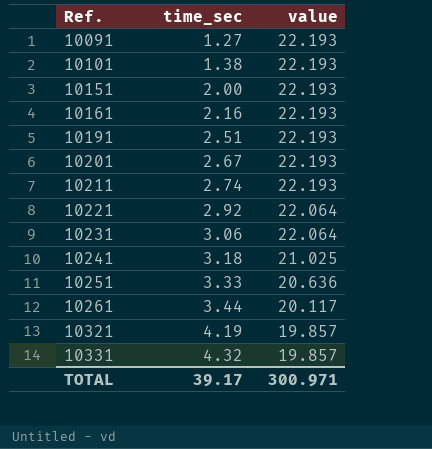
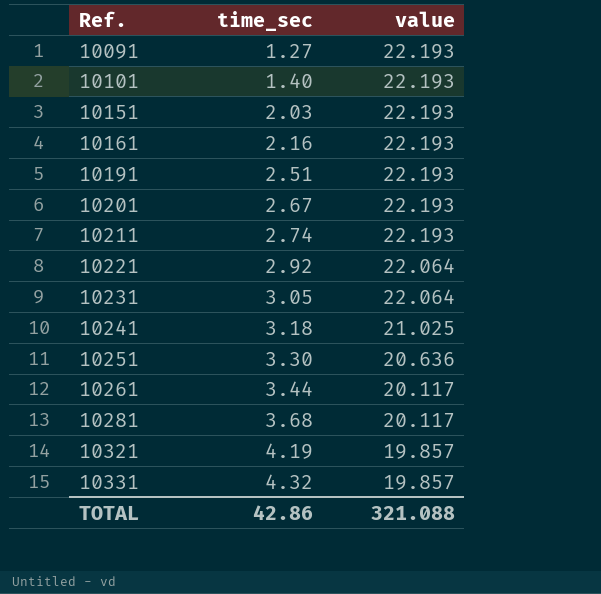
10101 | time_sec: 1.38 -> 1.40
10151 | time_sec: 2.00 -> 2.03
10231 | time_sec: 3.06 -> 3.05
10251 | time_sec: 3.33 -> 3.30
row 10281: none -> 3.68 | 20.117
TOTAL | time_sec: 39.17 -> 42.86
TOTAL | value: 300.971 -> 321.088

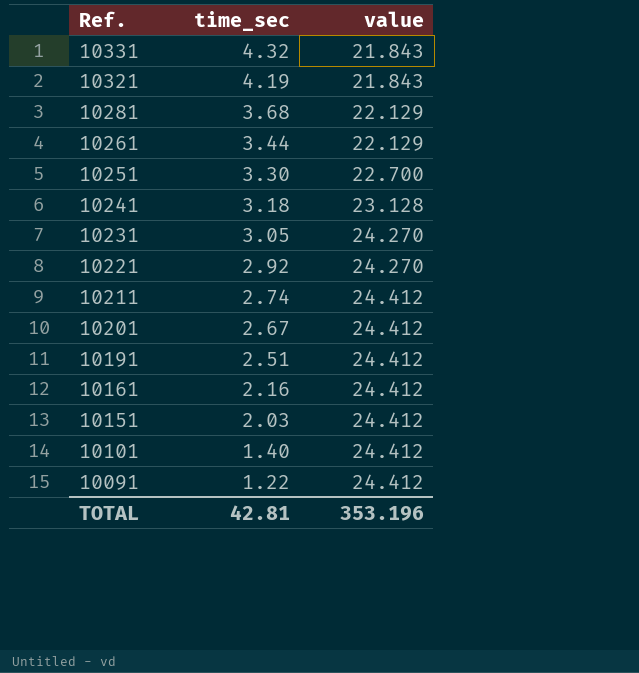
row order: Ref. ascending -> Ref. descending
10331 | value: 19.857 -> 21.843
10321 | value: 19.857 -> 21.843
10281 | value: 20.117 -> 22.129
10261 | value: 20.117 -> 22.129
10251 | value: 20.636 -> 22.700
10241 | value: 21.025 -> 23.128
10231 | value: 22.064 -> 24.270
10221 | value: 22.064 -> 24.270
10211 | value: 22.193 -> 24.412
10201 | value: 22.193 -> 24.412
10191 | value: 22.193 -> 24.412
10161 | value: 22.193 -> 24.412
10151 | value: 22.193 -> 24.412
10101 | value: 22.193 -> 24.412
10091 | time_sec: 1.27 -> 1.22
10091 | value: 22.193 -> 24.412
TOTAL | time_sec: 42.86 -> 42.81
TOTAL | value: 321.088 -> 353.196

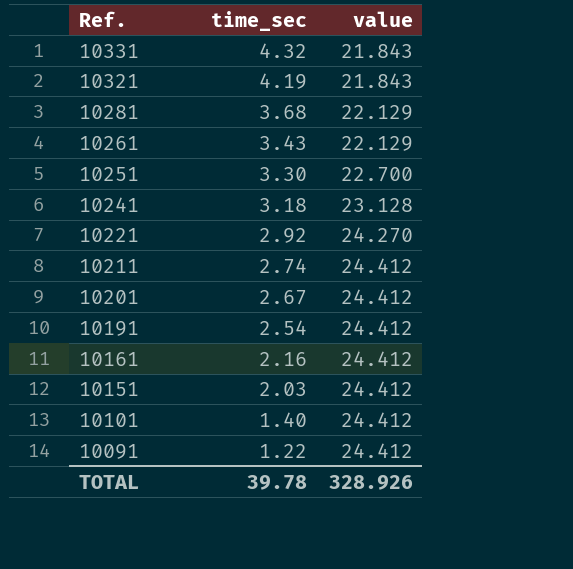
row 10231: 3.05 | 24.270 -> none
10261 | time_sec: 3.44 -> 3.43
10191 | time_sec: 2.51 -> 2.54
TOTAL | time_sec: 42.81 -> 39.78
TOTAL | value: 353.196 -> 328.926

